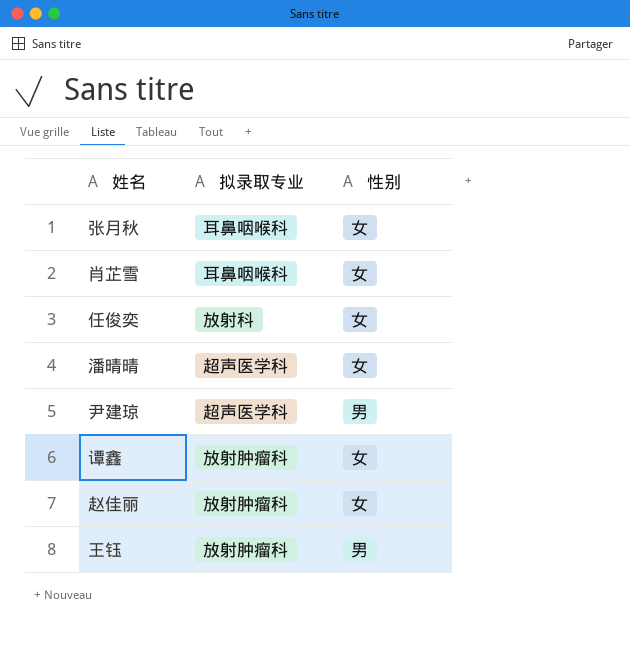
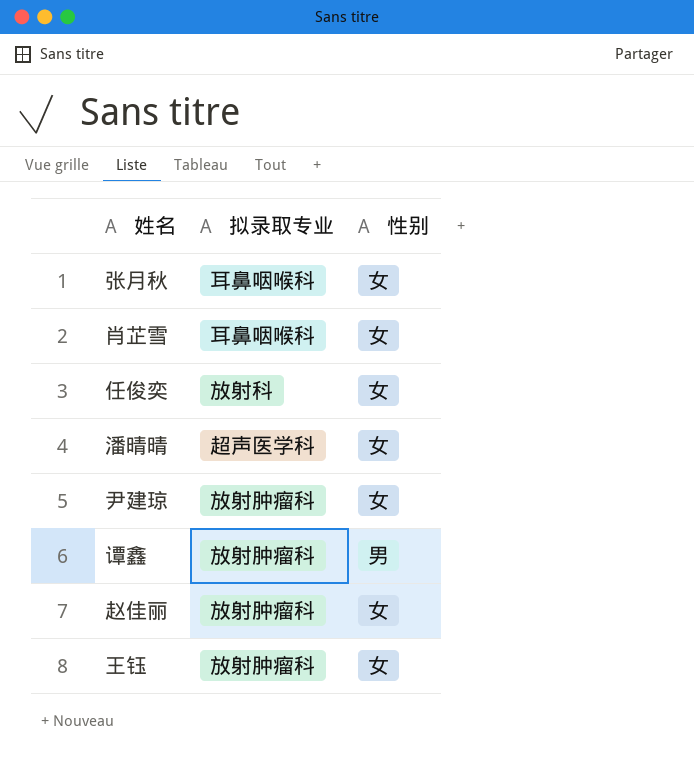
尹建琼 | 拟录取专业: 超声医学科 -> 放射肿瘤科
尹建琼 | 性别: 男 -> 女
谭鑫 | 性别: 女 -> 男
王钰 | 性别: 男 -> 女

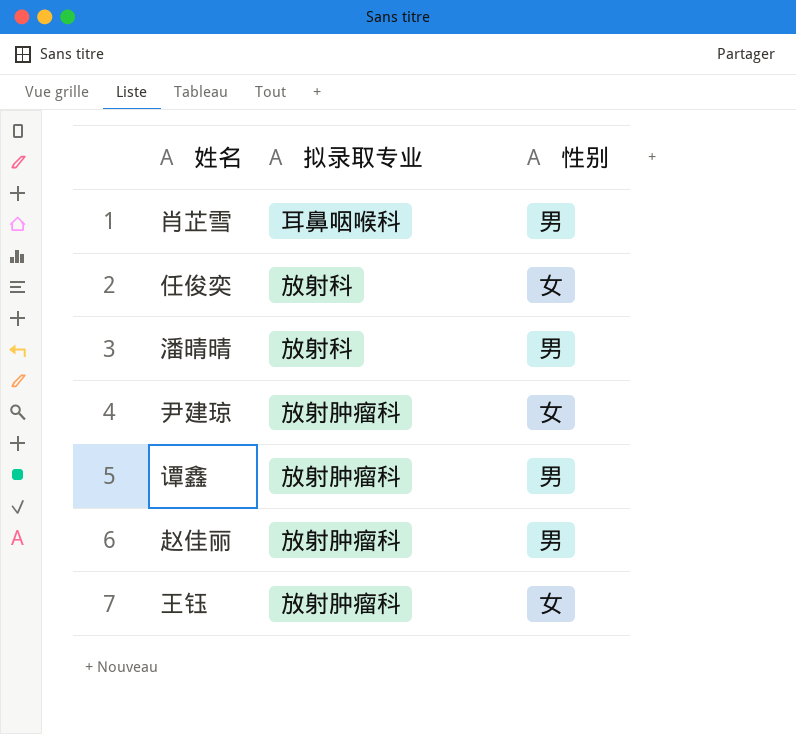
row 张月秋: 耳鼻咽喉科 | 女 -> none
肖芷雪 | 性别: 女 -> 男
潘晴晴 | 拟录取专业: 超声医学科 -> 放射科
潘晴晴 | 性别: 女 -> 男
赵佳丽 | 性别: 女 -> 男

